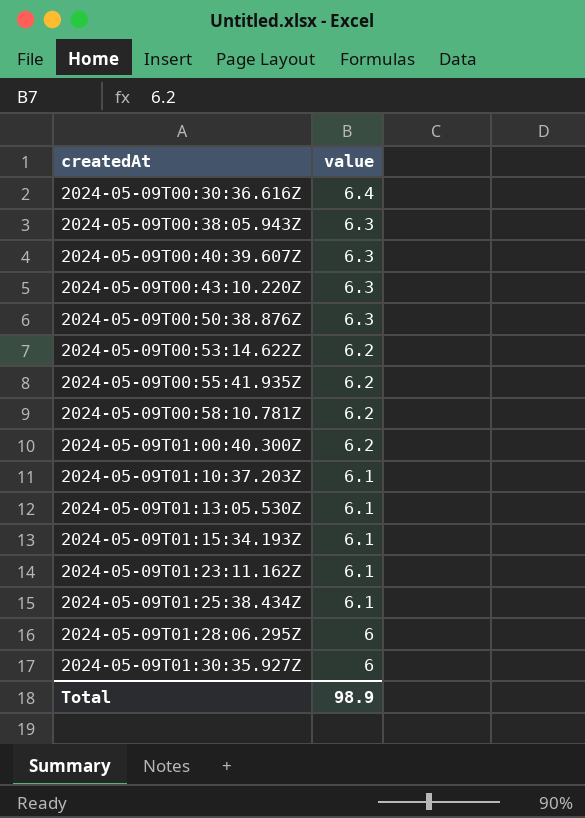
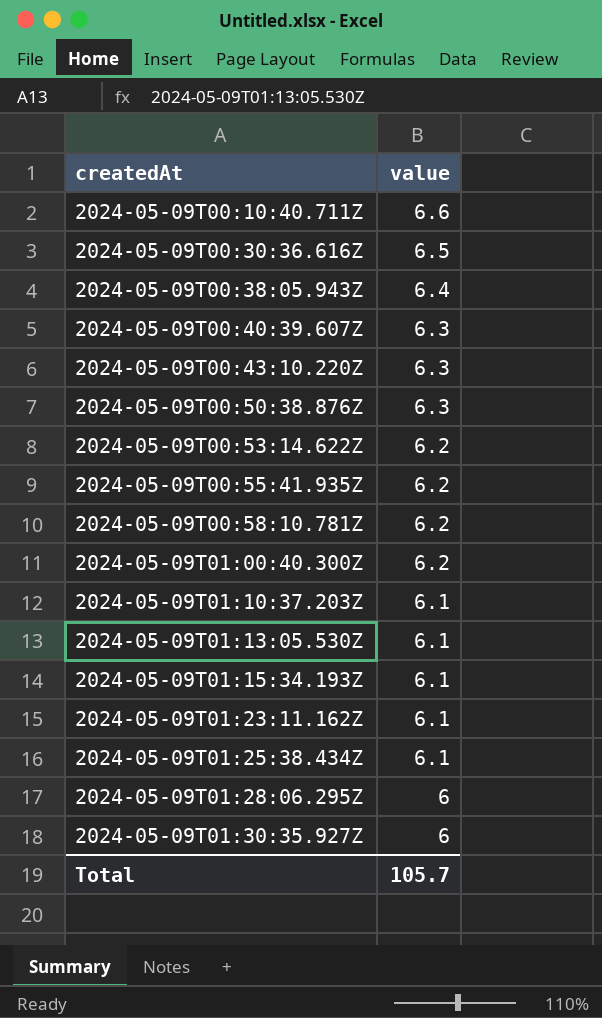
row 2024-05-09T00:10:40.711Z: none -> 6.6
2024-05-09T00:30:36.616Z | value: 6.4 -> 6.5
2024-05-09T00:38:05.943Z | value: 6.3 -> 6.4
Total | value: 98.9 -> 105.7

